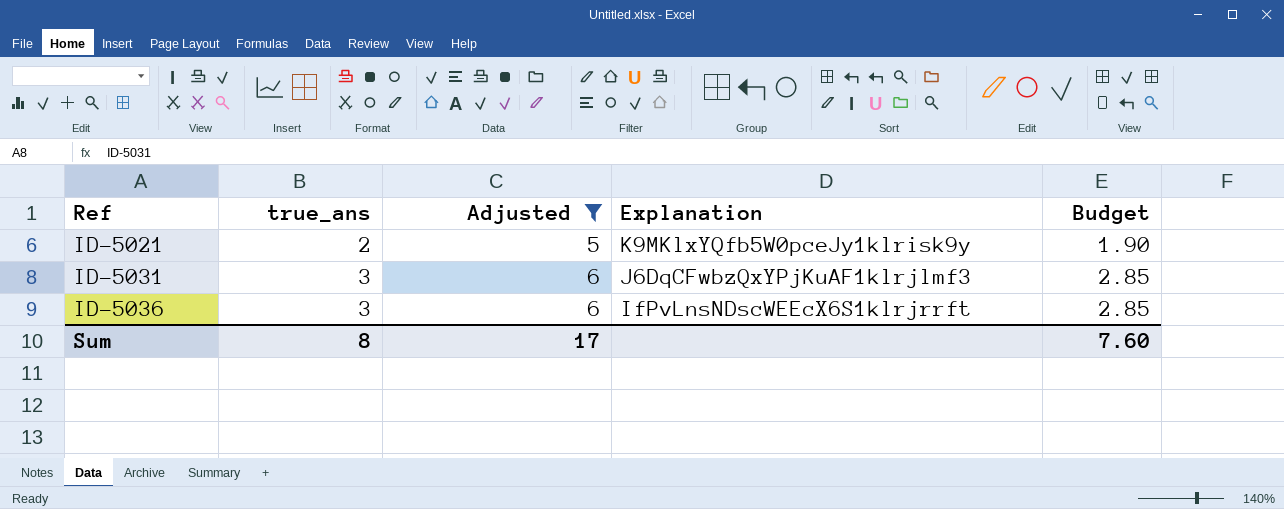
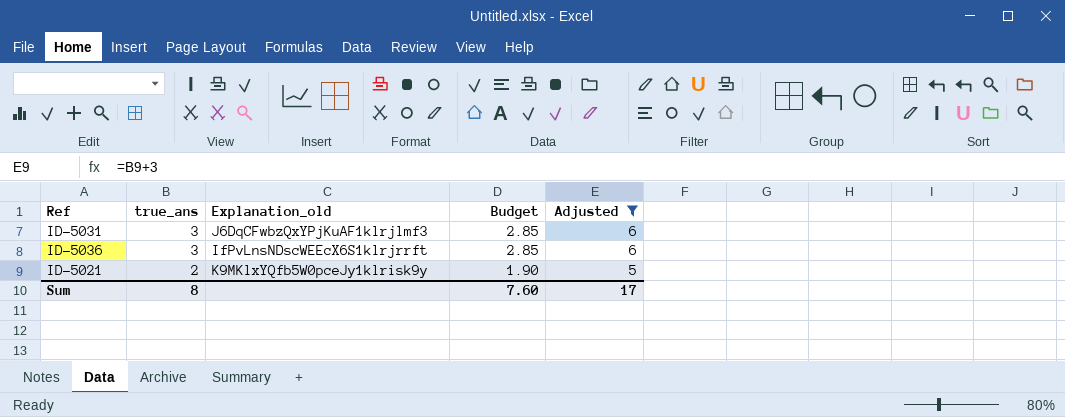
row order: Ref ascending -> true_ans descending
column name: Explanation -> Explanation_old
column Adjusted | position: 3 -> 5

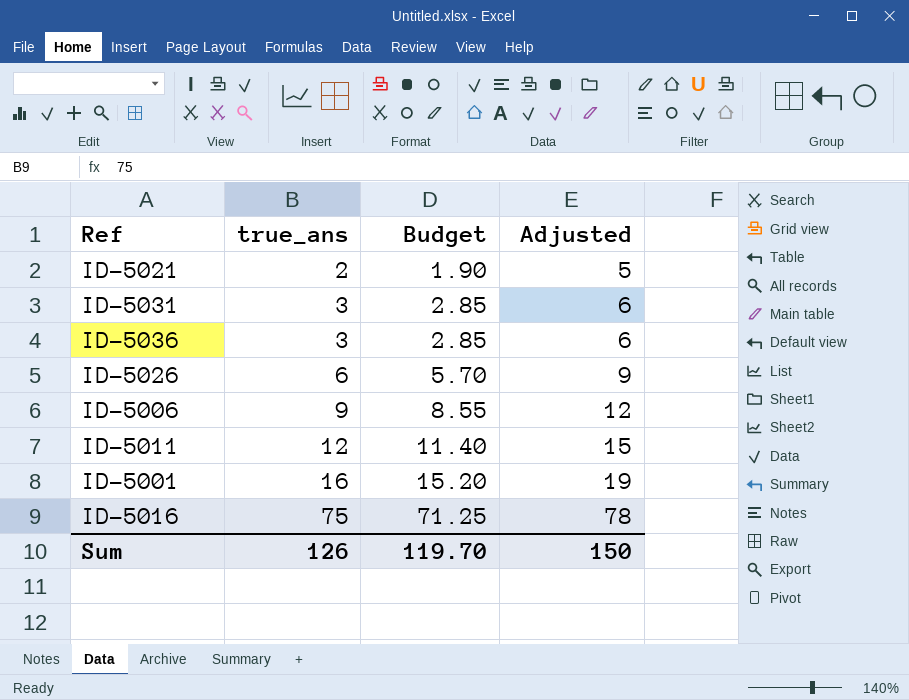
filter: Adjusted <= 6 -> none
row order: true_ans descending -> true_ans ascending
column Explanation_old | position: 3 -> none
Sum | true_ans: 8 -> 126
Sum | Budget: 7.60 -> 119.70
Sum | Adjusted: 17 -> 150

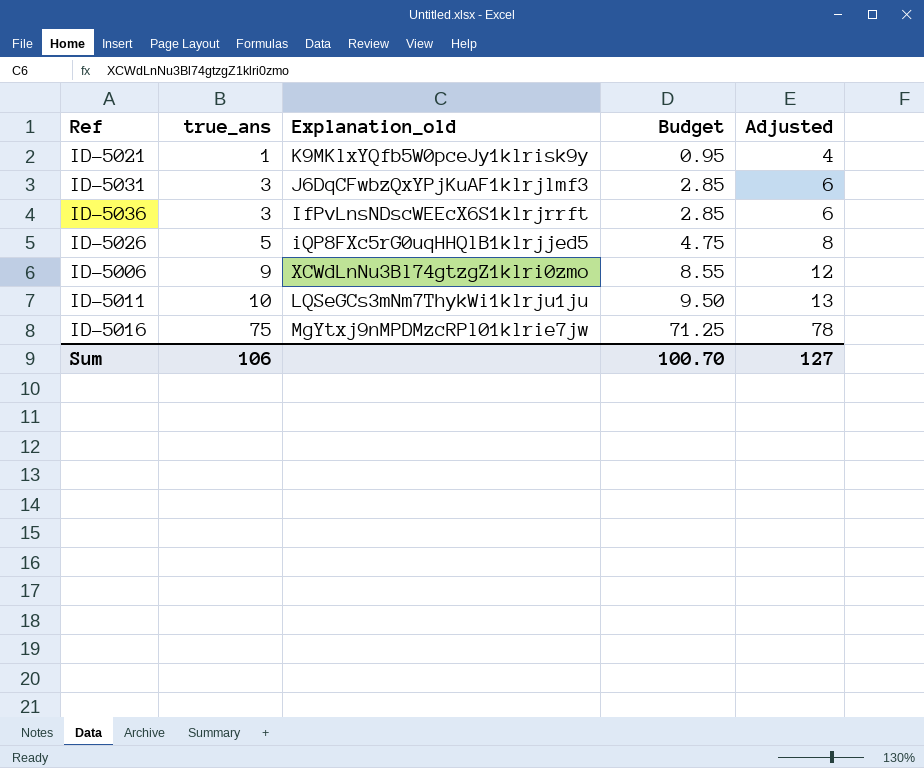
column Explanation_old | position: none -> 3
row ID-5001: 16 | 15.20 | 19 -> none
ID-5021 | true_ans: 2 -> 1
ID-5021 | Budget: 1.90 -> 0.95
ID-5021 | Adjusted: 5 -> 4
ID-5026 | true_ans: 6 -> 5
ID-5026 | Budget: 5.70 -> 4.75
ID-5026 | Adjusted: 9 -> 8
ID-5011 | true_ans: 12 -> 10
ID-5011 | Budget: 11.40 -> 9.50
ID-5011 | Adjusted: 15 -> 13
Sum | true_ans: 126 -> 106
Sum | Budget: 119.70 -> 100.70
Sum | Adjusted: 150 -> 127

